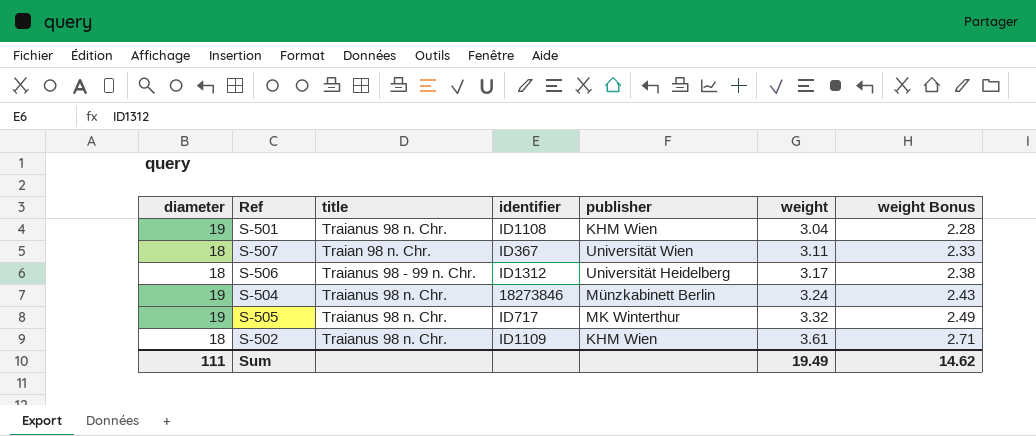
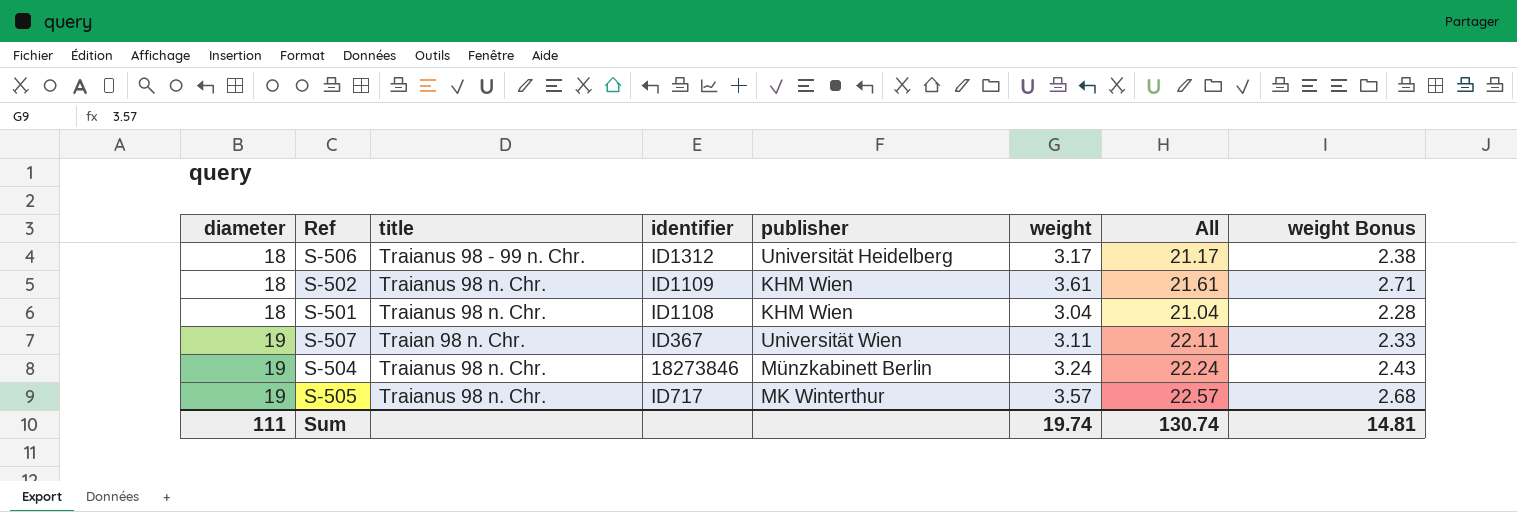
row order: weight ascending -> diameter ascending
column All | formula: none -> [diameter] + [weight]
S-501 | diameter: 19 -> 18
S-507 | diameter: 18 -> 19
S-505 | weight: 3.32 -> 3.57
S-505 | weight Bonus: 2.49 -> 2.68
Sum | weight: 19.49 -> 19.74
Sum | weight Bonus: 14.62 -> 14.81

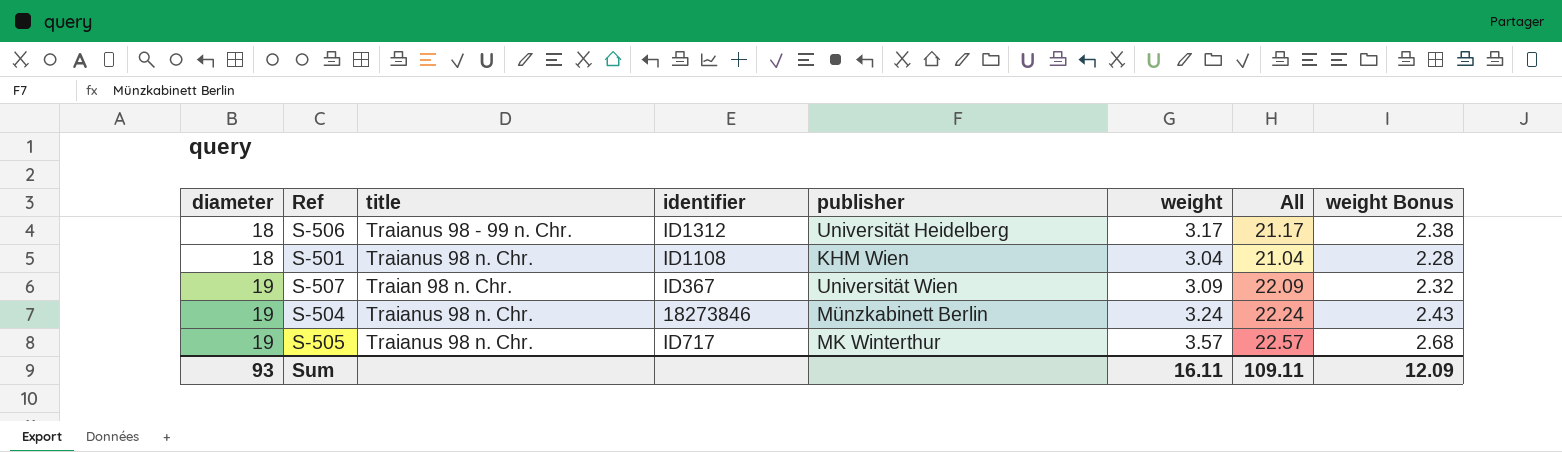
row S-502: 18 | Traianus 98 n. Chr. | ID1109 | KHM Wien | 3.61 | 21.61 | 2.71 -> none
S-507 | weight: 3.11 -> 3.09
S-507 | All: 22.11 -> 22.09
S-507 | weight Bonus: 2.33 -> 2.32
Sum | diameter: 111 -> 93
Sum | weight: 19.74 -> 16.11
Sum | All: 130.74 -> 109.11
Sum | weight Bonus: 14.81 -> 12.09

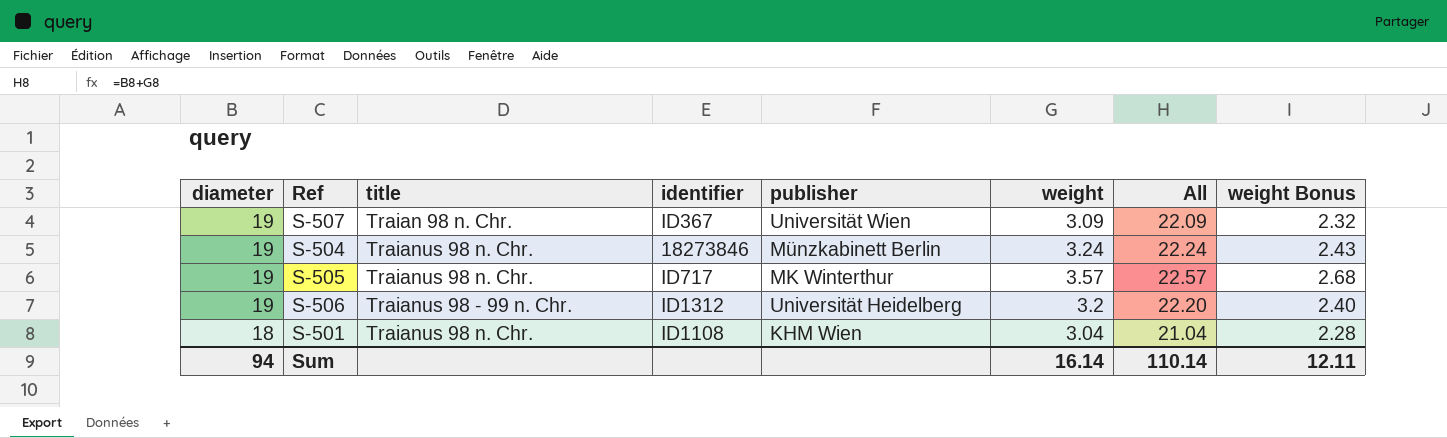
row order: diameter ascending -> diameter descending
S-506 | diameter: 18 -> 19
S-506 | weight: 3.17 -> 3.2
S-506 | All: 21.17 -> 22.20
S-506 | weight Bonus: 2.38 -> 2.40
Sum | diameter: 93 -> 94
Sum | weight: 16.11 -> 16.14
Sum | All: 109.11 -> 110.14
Sum | weight Bonus: 12.09 -> 12.11

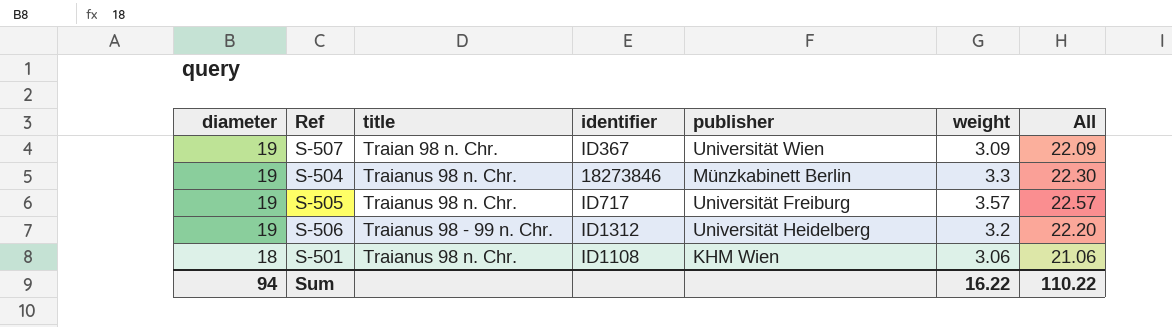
column weight Bonus | formula: [weight] * 0.75 -> none
S-504 | weight: 3.24 -> 3.3
S-504 | All: 22.24 -> 22.30
S-505 | publisher: MK Winterthur -> Universität Freiburg
S-501 | weight: 3.04 -> 3.06
S-501 | All: 21.04 -> 21.06
Sum | weight: 16.14 -> 16.22
Sum | All: 110.14 -> 110.22

